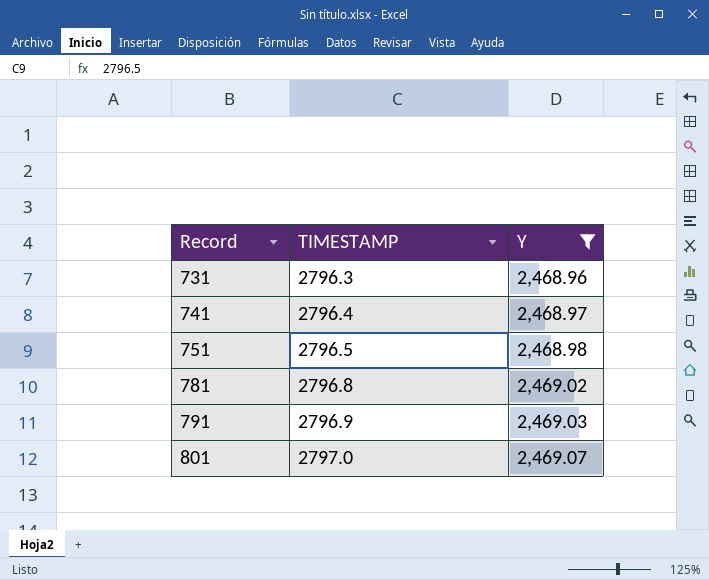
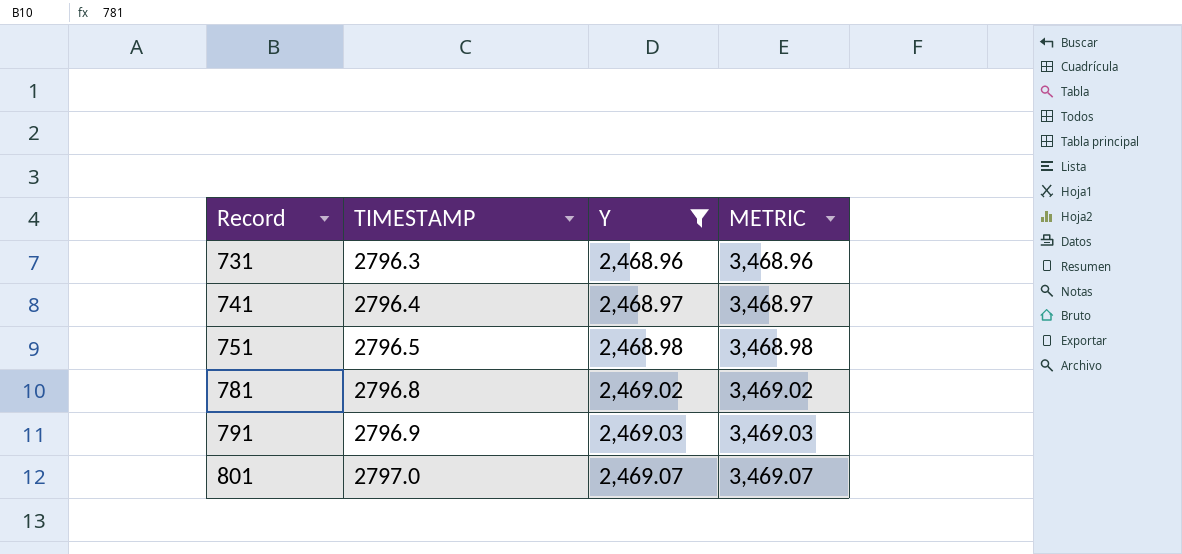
column METRIC | formula: none -> [Y] + 1000

